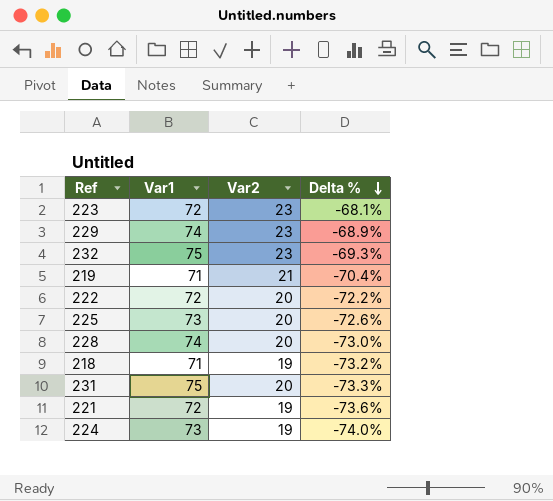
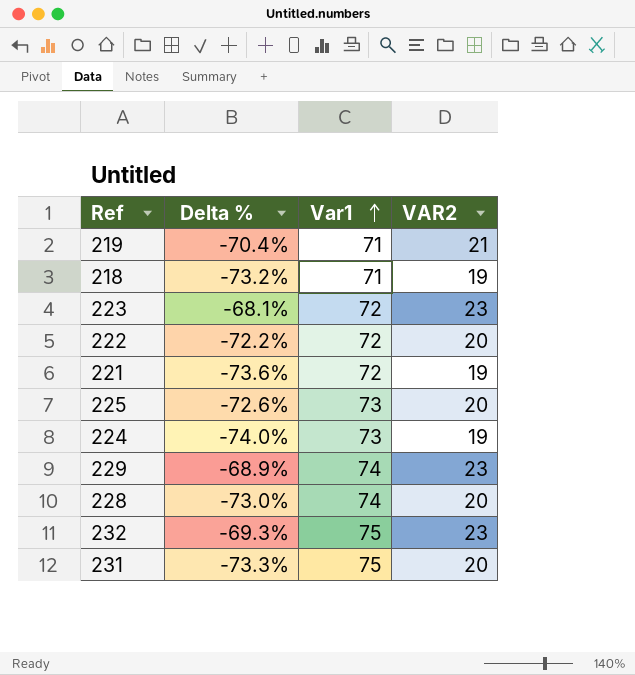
row order: Delta % descending -> Var1 ascending
column Delta % | position: 4 -> 2
column name: Var2 -> VAR2

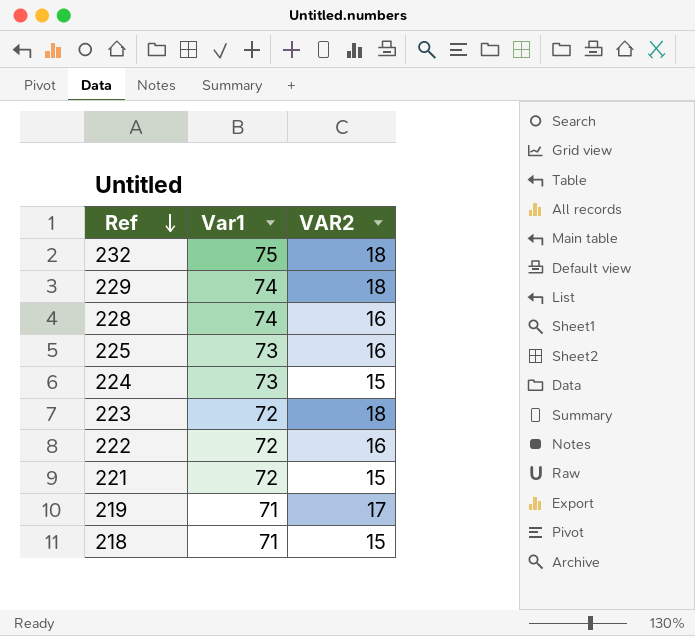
row order: Var1 ascending -> Ref descending
column Delta % | formula: ([VAR2] - [Var1]) / [Var1] -> none
row 231: -73.3% | 75 | 20 -> none
232 | VAR2: 23 -> 18
229 | VAR2: 23 -> 18
228 | VAR2: 20 -> 16
225 | VAR2: 20 -> 16
224 | VAR2: 19 -> 15
223 | VAR2: 23 -> 18
222 | VAR2: 20 -> 16
221 | VAR2: 19 -> 15
219 | VAR2: 21 -> 17
218 | VAR2: 19 -> 15

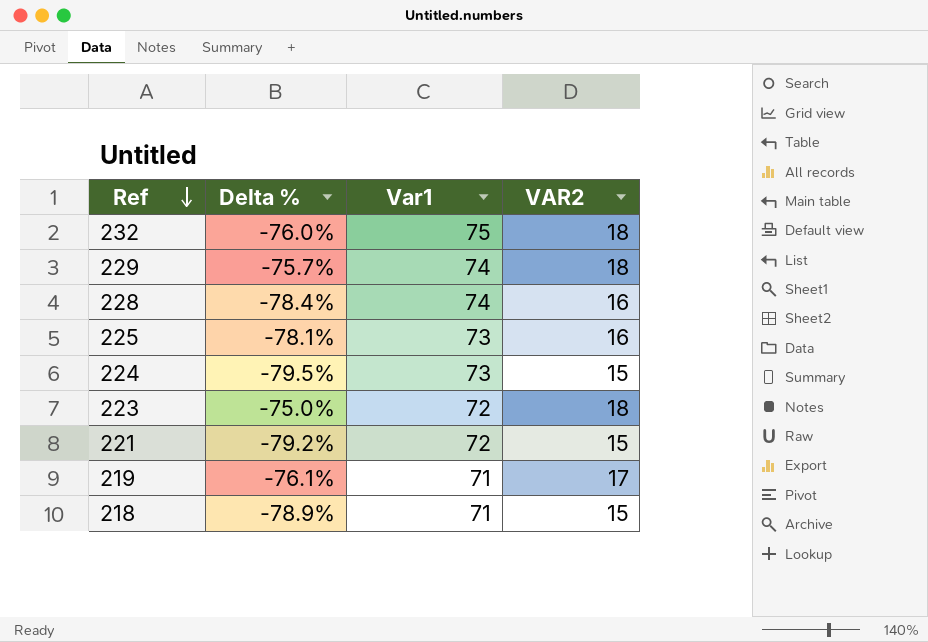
column Delta % | formula: none -> ([VAR2] - [Var1]) / [Var1]
row 222: 72 | 16 -> none

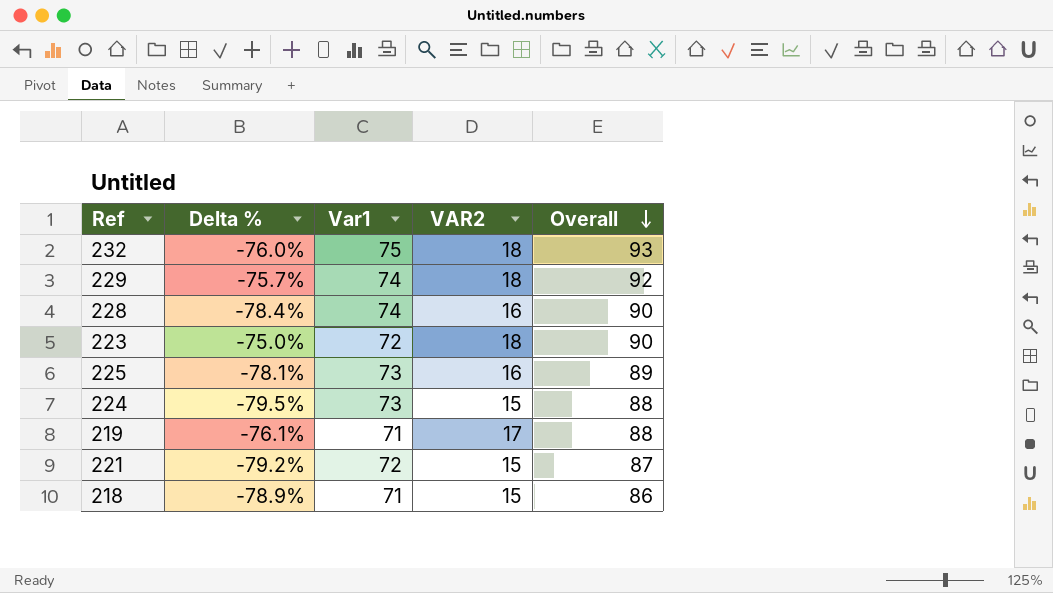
row order: Ref descending -> Overall descending
column Overall | formula: none -> [Var1] + [VAR2]

